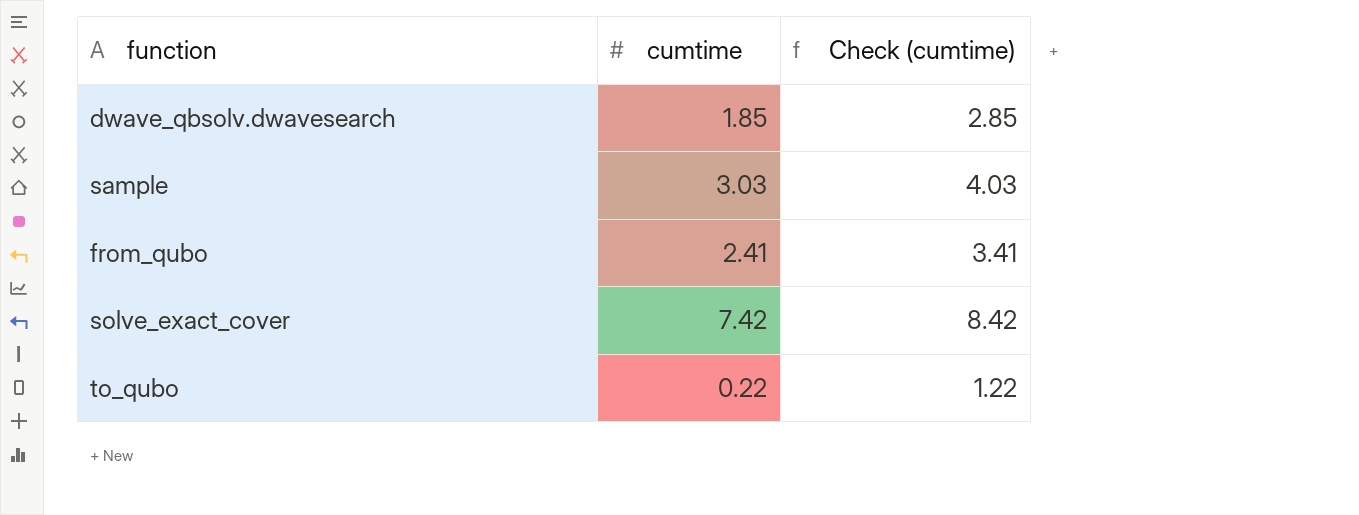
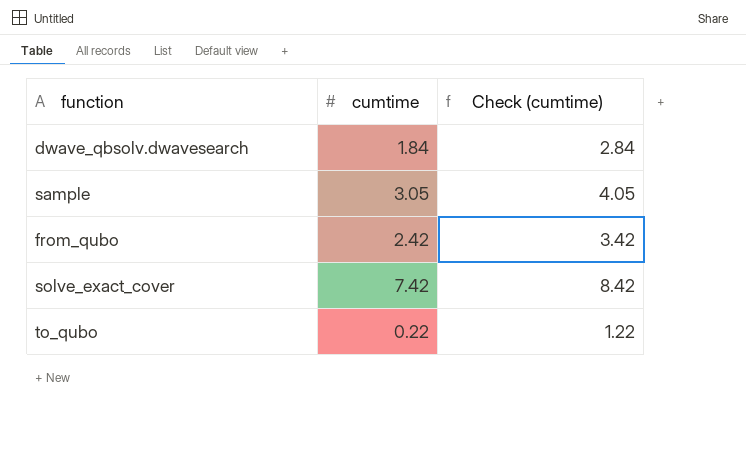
dwave_qbsolv.dwavesearch | cumtime: 1.85 -> 1.84
dwave_qbsolv.dwavesearch | Check (cumtime): 2.85 -> 2.84
sample | cumtime: 3.03 -> 3.05
sample | Check (cumtime): 4.03 -> 4.05
from_qubo | cumtime: 2.41 -> 2.42
from_qubo | Check (cumtime): 3.41 -> 3.42

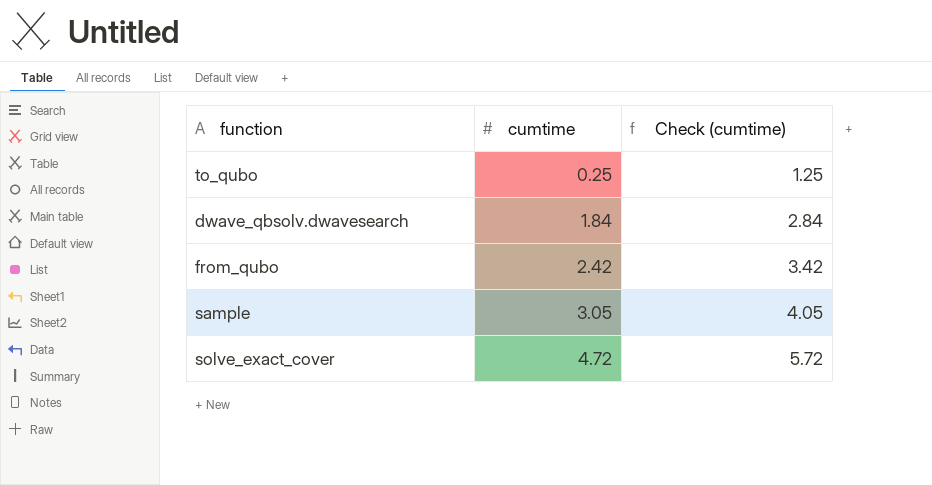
row order: none -> cumtime ascending
to_qubo | cumtime: 0.22 -> 0.25
to_qubo | Check (cumtime): 1.22 -> 1.25
solve_exact_cover | cumtime: 7.42 -> 4.72
solve_exact_cover | Check (cumtime): 8.42 -> 5.72

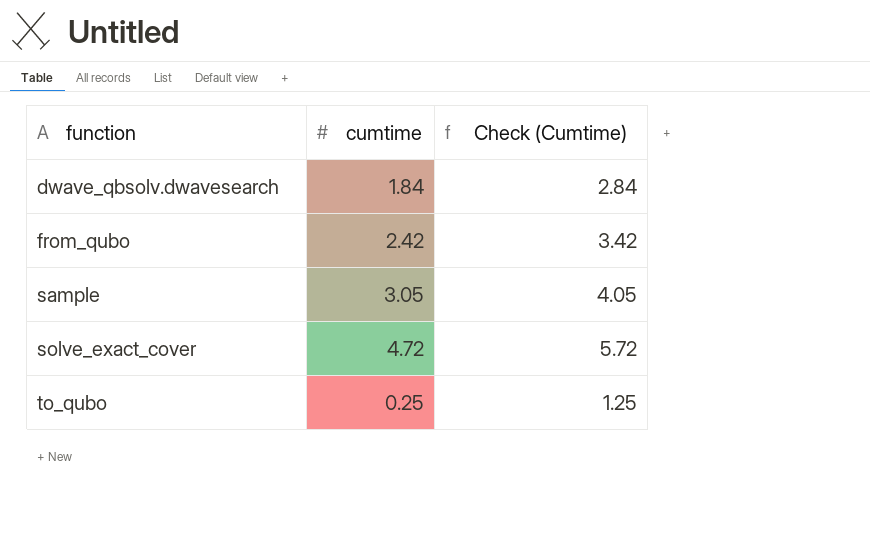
row order: cumtime ascending -> function ascending
column name: Check (cumtime) -> Check (Cumtime)

